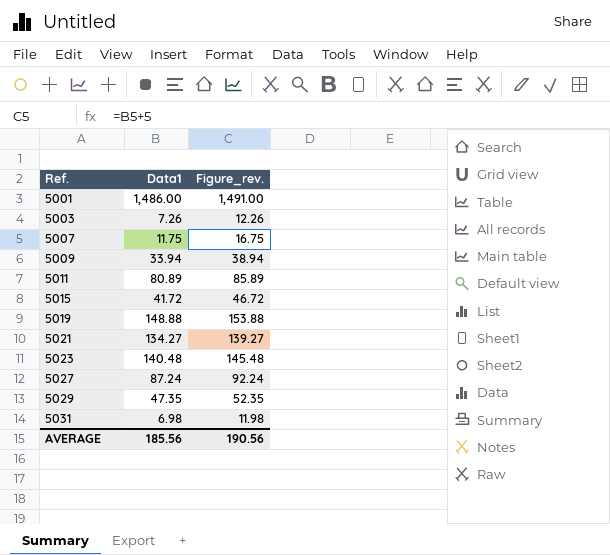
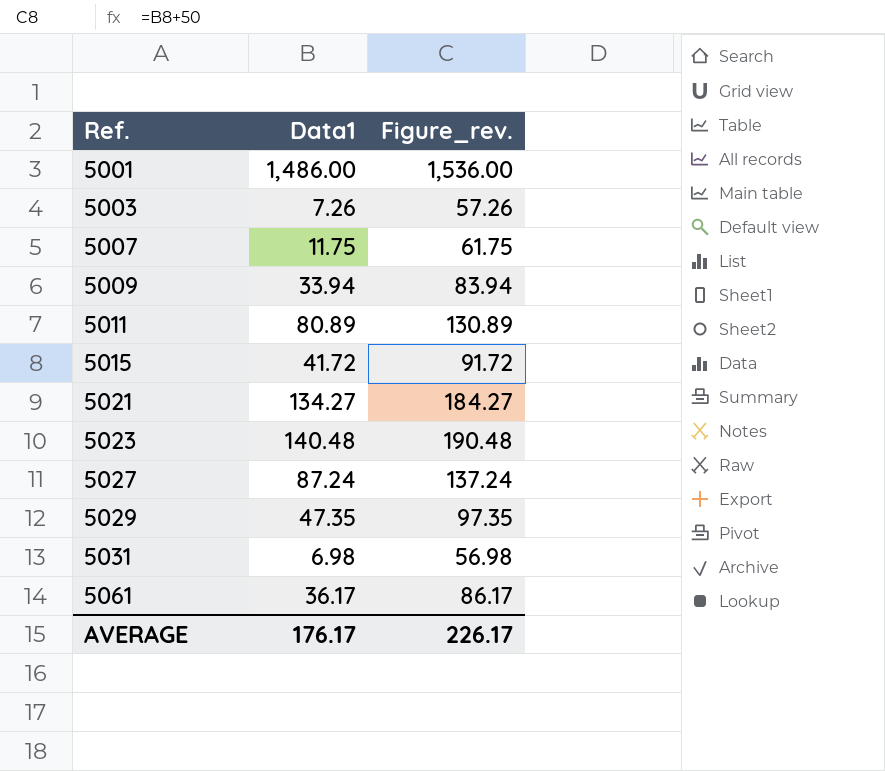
column Figure_rev. | formula: [Data1] + 5 -> [Data1] + 50
row 5019: 148.88 | 153.88 -> none
row 5061: none -> 36.17 | 86.17
AVERAGE | Data1: 185.56 -> 176.17
AVERAGE | Figure_rev.: 190.56 -> 226.17

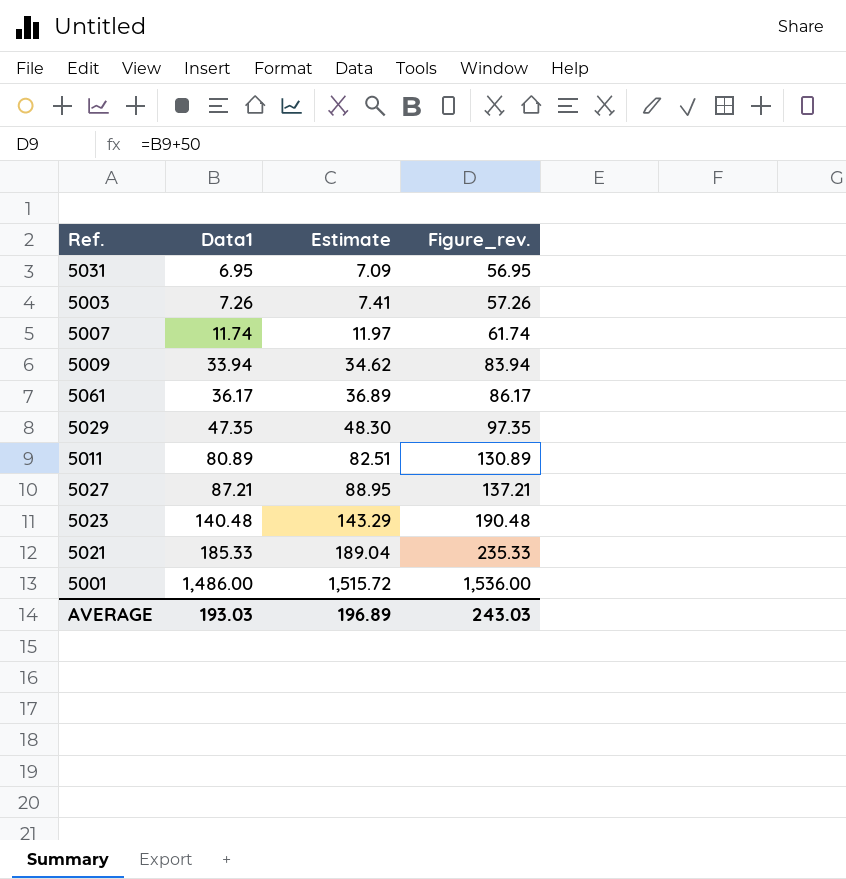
row order: Ref. ascending -> Data1 ascending
column Estimate | formula: none -> [Data1] * 1.02
row 5015: 41.72 | 91.72 -> none
5031 | Data1: 6.98 -> 6.95
5031 | Figure_rev.: 56.98 -> 56.95
5007 | Data1: 11.75 -> 11.74
5007 | Figure_rev.: 61.75 -> 61.74
5027 | Data1: 87.24 -> 87.21
5027 | Figure_rev.: 137.24 -> 137.21
5021 | Data1: 134.27 -> 185.33
5021 | Figure_rev.: 184.27 -> 235.33
AVERAGE | Data1: 176.17 -> 193.03
AVERAGE | Figure_rev.: 226.17 -> 243.03

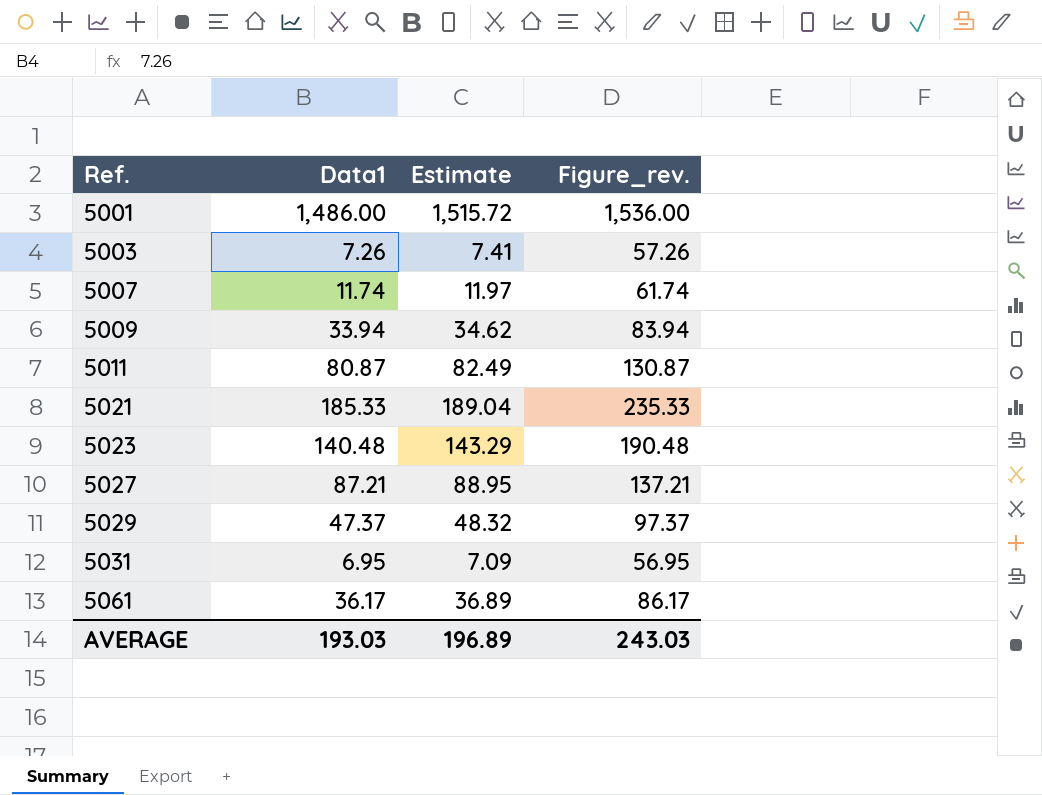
row order: Data1 ascending -> Ref. ascending
5011 | Data1: 80.89 -> 80.87
5011 | Estimate: 82.51 -> 82.49
5011 | Figure_rev.: 130.89 -> 130.87
5029 | Data1: 47.35 -> 47.37
5029 | Estimate: 48.30 -> 48.32
5029 | Figure_rev.: 97.35 -> 97.37

